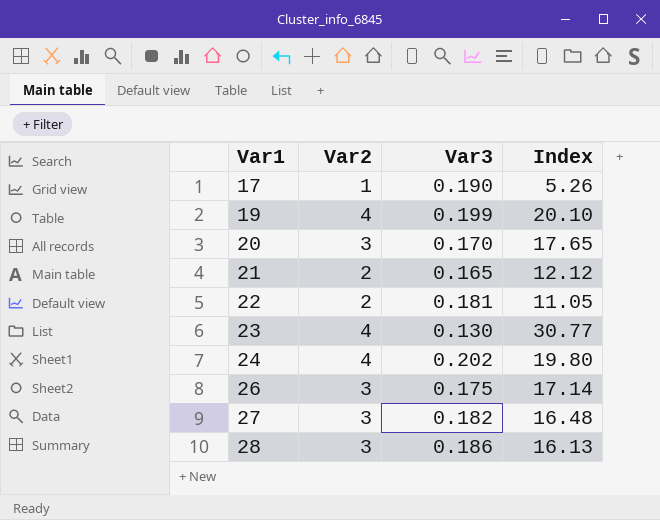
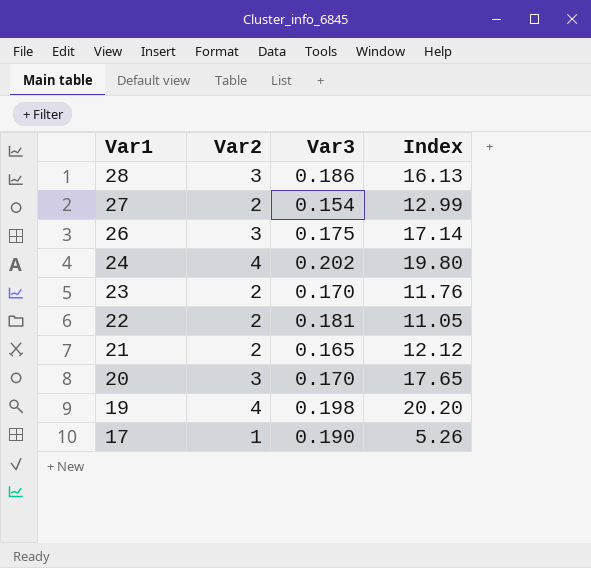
row order: Var1 ascending -> Var1 descending
27 | Var2: 3 -> 2
27 | Var3: 0.182 -> 0.154
27 | Index: 16.48 -> 12.99
23 | Var2: 4 -> 2
23 | Var3: 0.130 -> 0.170
23 | Index: 30.77 -> 11.76
19 | Var3: 0.199 -> 0.198
19 | Index: 20.10 -> 20.20

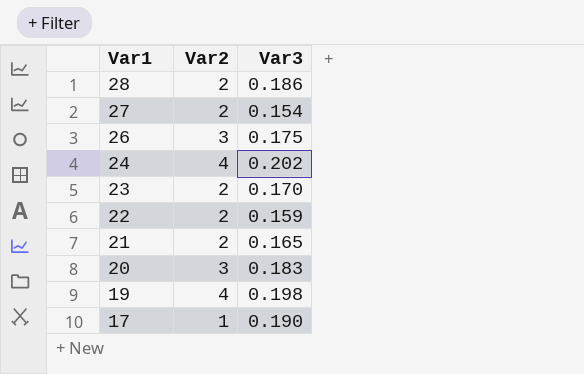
column Index | formula: [Var2] / [Var3] -> none
28 | Var2: 3 -> 2
22 | Var3: 0.181 -> 0.159
20 | Var3: 0.170 -> 0.183

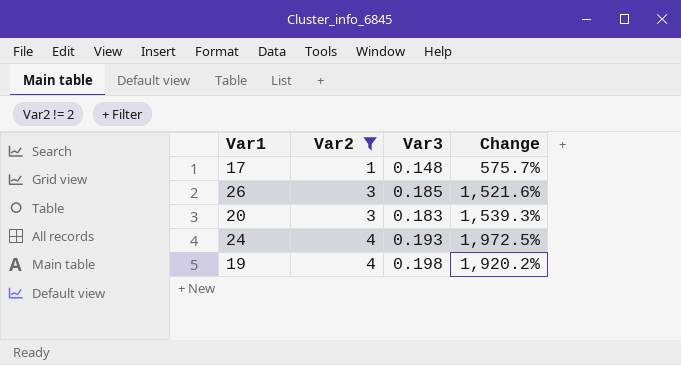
filter: none -> Var2 != 2
row order: Var1 descending -> Var2 ascending
column Change | formula: none -> ([Var2] - [Var3]) / [Var3]
17 | Var3: 0.190 -> 0.148
26 | Var3: 0.175 -> 0.185
24 | Var3: 0.202 -> 0.193

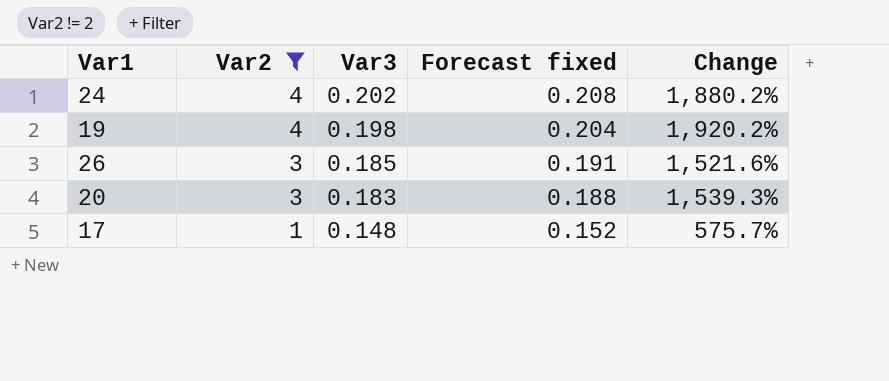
row order: Var2 ascending -> Var2 descending
column Forecast fixed | formula: none -> [Var3] * 1.03
24 | Var3: 0.193 -> 0.202
24 | Change: 1,972.5% -> 1,880.2%

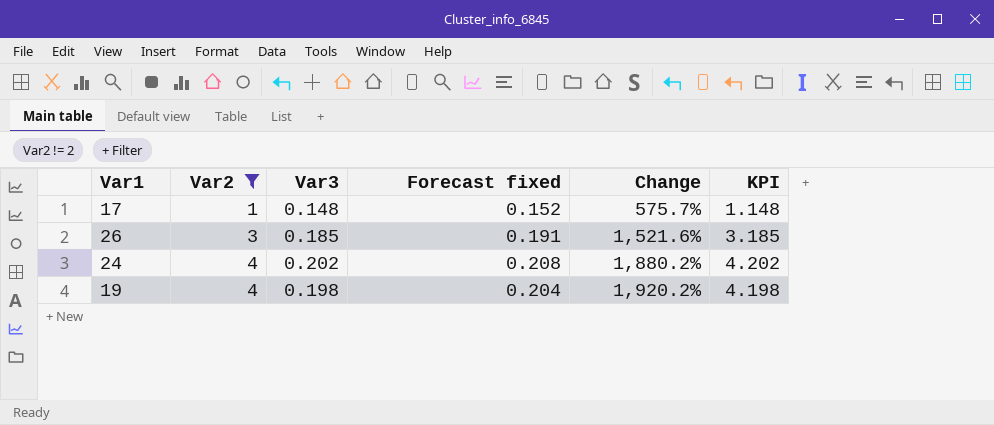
row order: Var2 descending -> Var2 ascending
column KPI | formula: none -> [Var2] + [Var3]
row 20: 3 | 0.183 | 0.188 | 1,539.3% -> none

